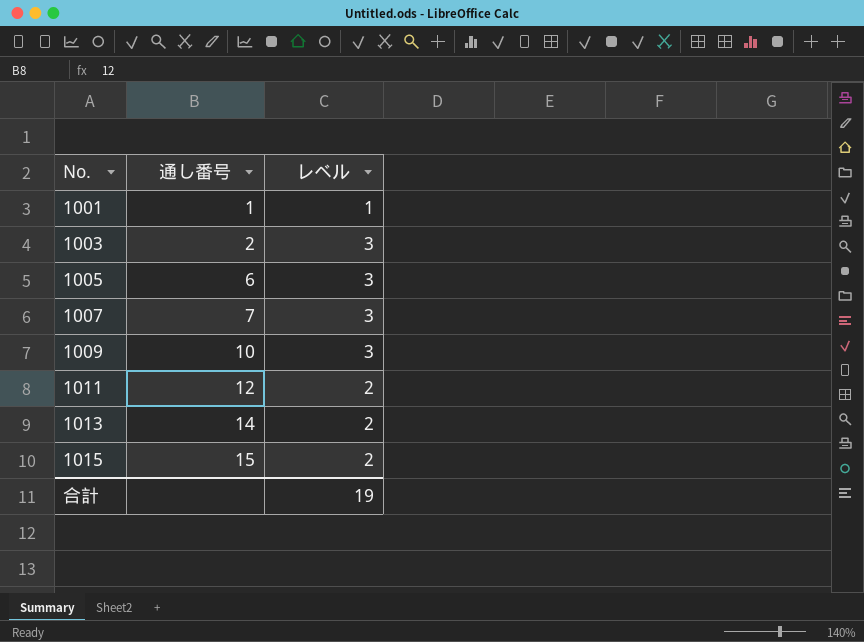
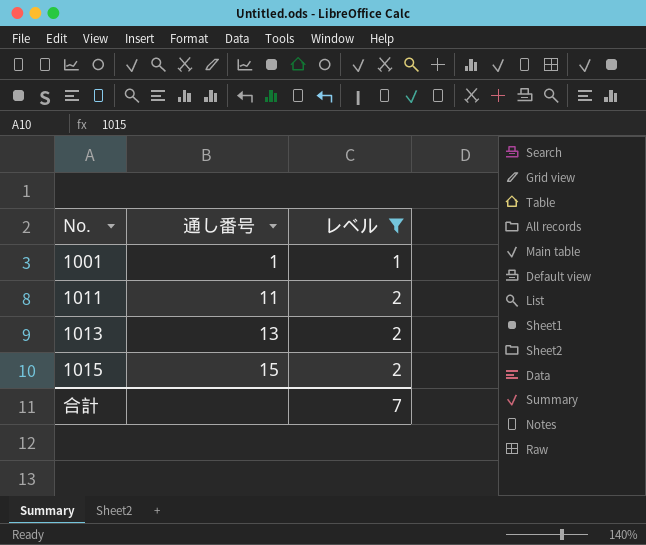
filter: none -> レベル != 3
1011 | 通し番号: 12 -> 11
1013 | 通し番号: 14 -> 13
合計 | レベル: 19 -> 7

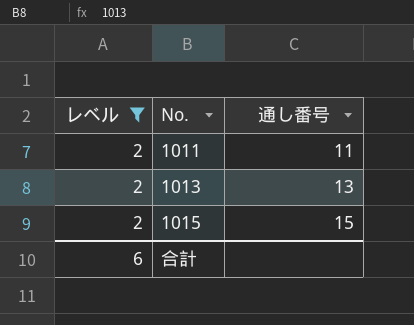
column レベル | position: 3 -> 1
row 1001: 1 | 1 -> none
合計 | レベル: 7 -> 6

